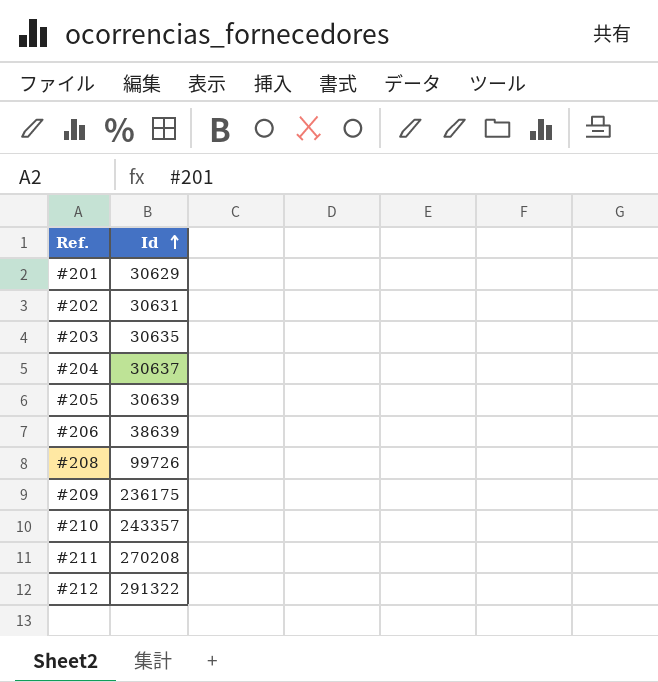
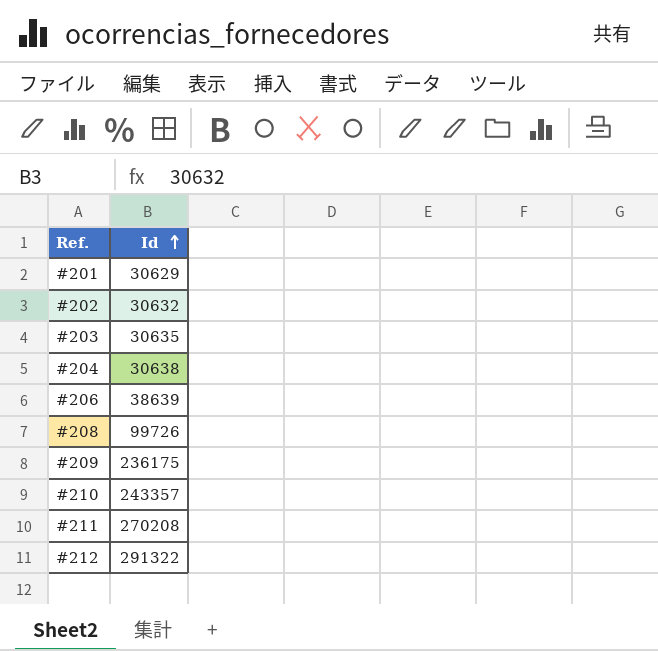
row #205: 30639 -> none
#202 | Id: 30631 -> 30632
#204 | Id: 30637 -> 30638

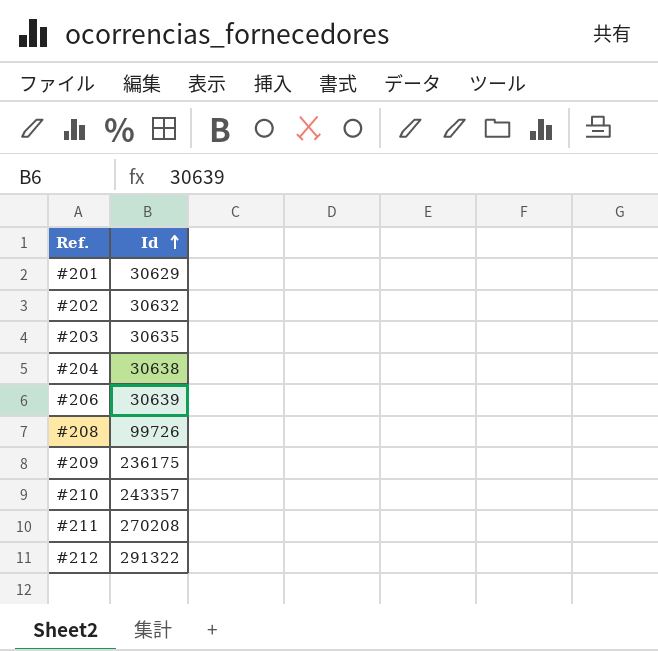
#206 | Id: 38639 -> 30639

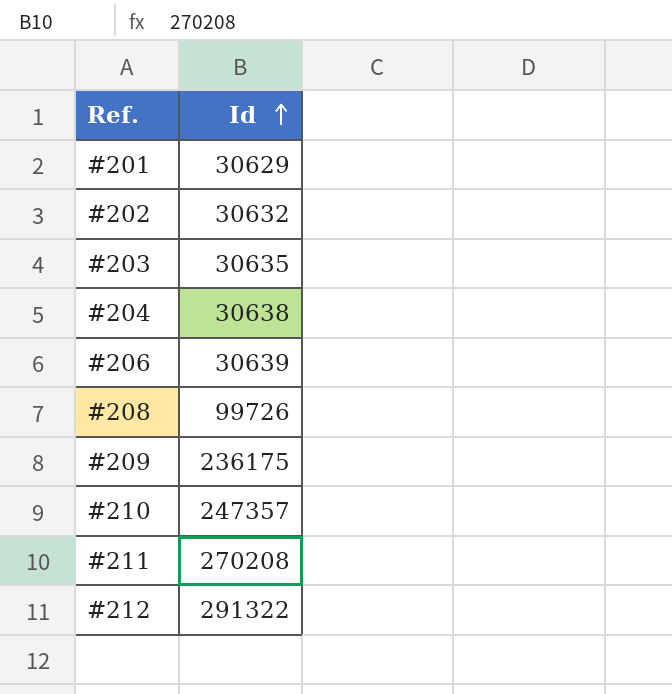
#210 | Id: 243357 -> 247357

